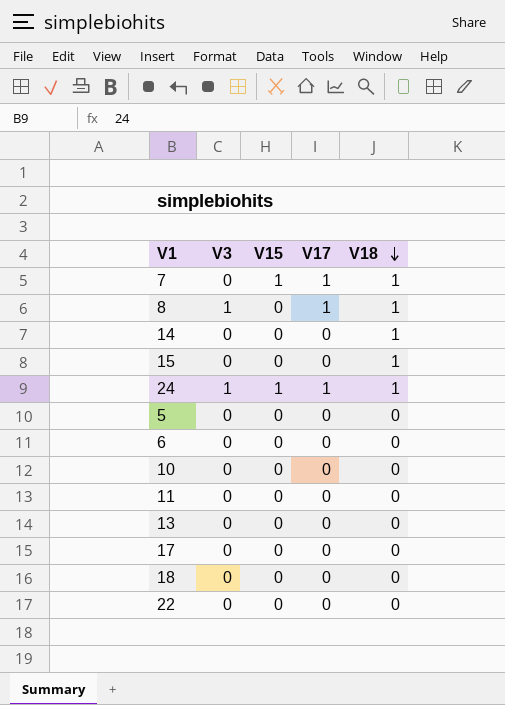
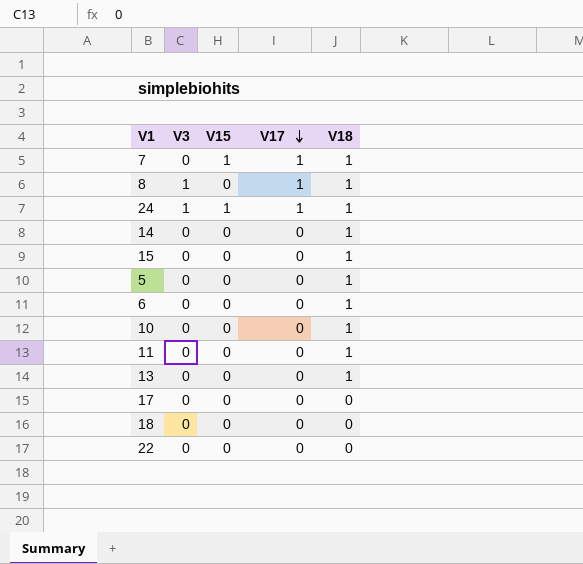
row order: V18 descending -> V17 descending
5 | V18: 0 -> 1
6 | V18: 0 -> 1
10 | V18: 0 -> 1
11 | V18: 0 -> 1
13 | V18: 0 -> 1

